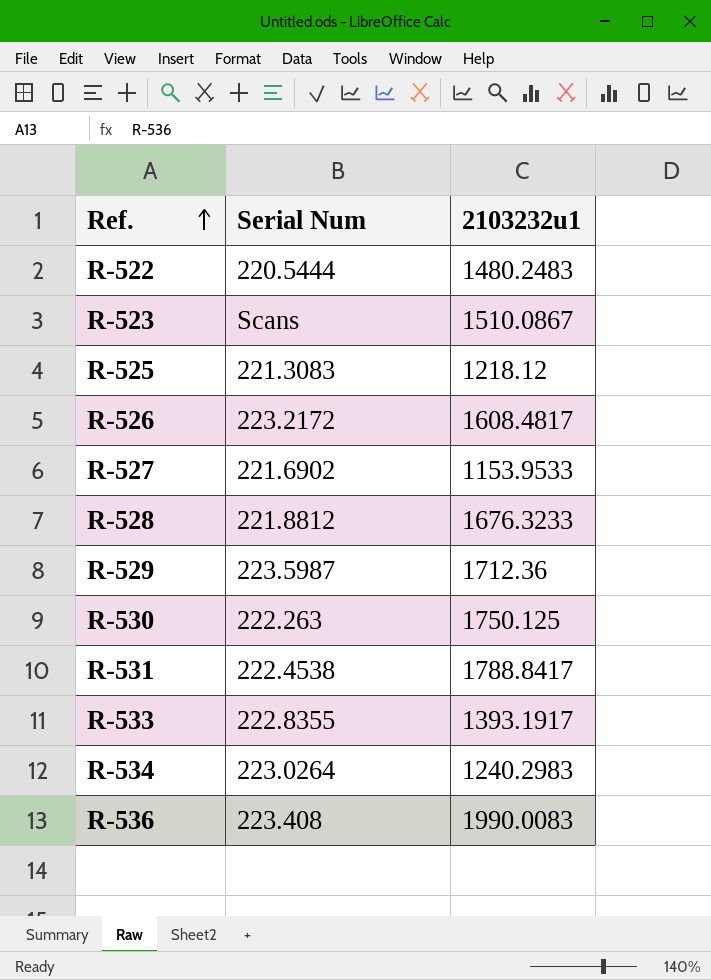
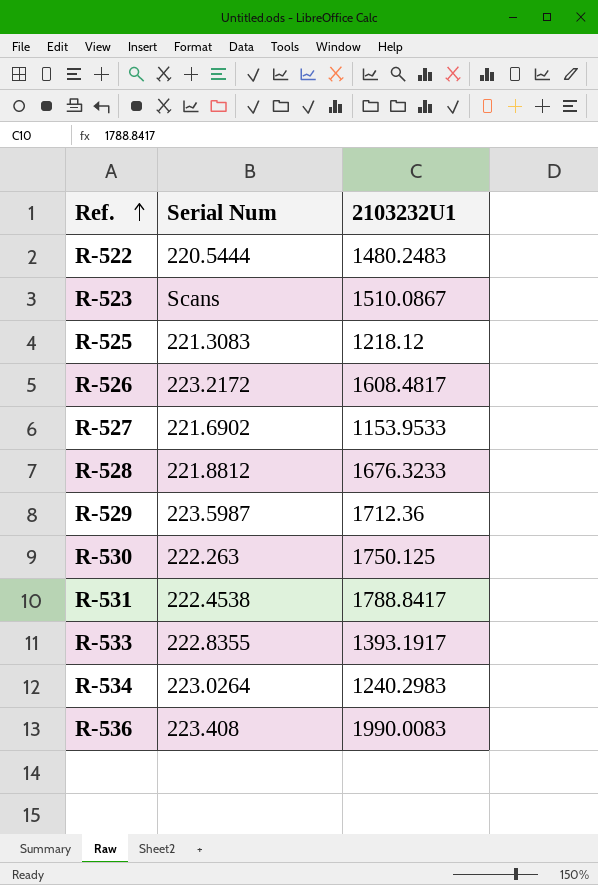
column name: 2103232u1 -> 2103232U1

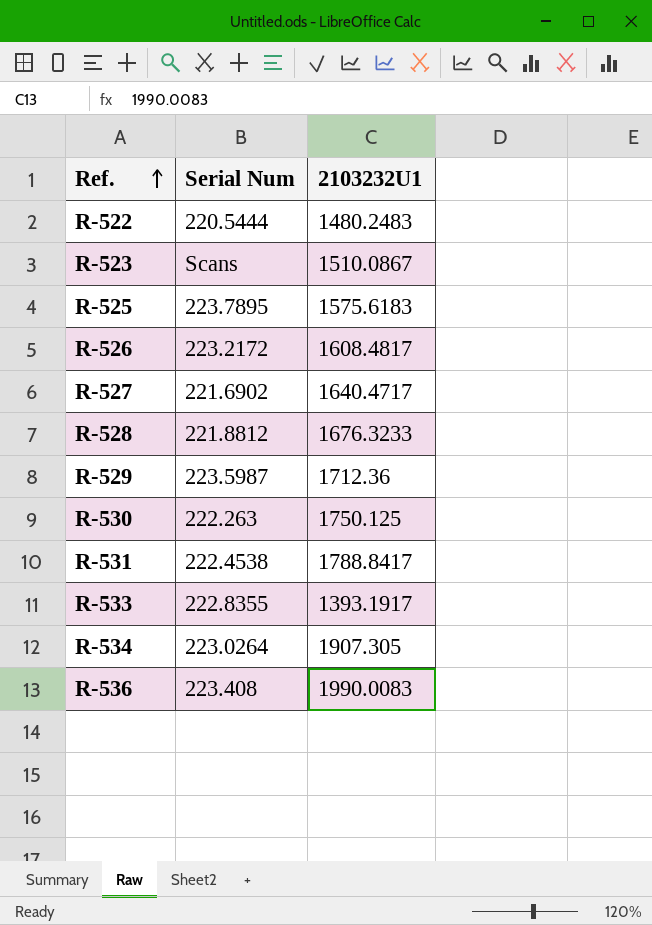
R-525 | Serial Num: 221.3083 -> 223.7895
R-525 | 2103232U1: 1218.12 -> 1575.6183
R-527 | 2103232U1: 1153.9533 -> 1640.4717
R-534 | 2103232U1: 1240.2983 -> 1907.305

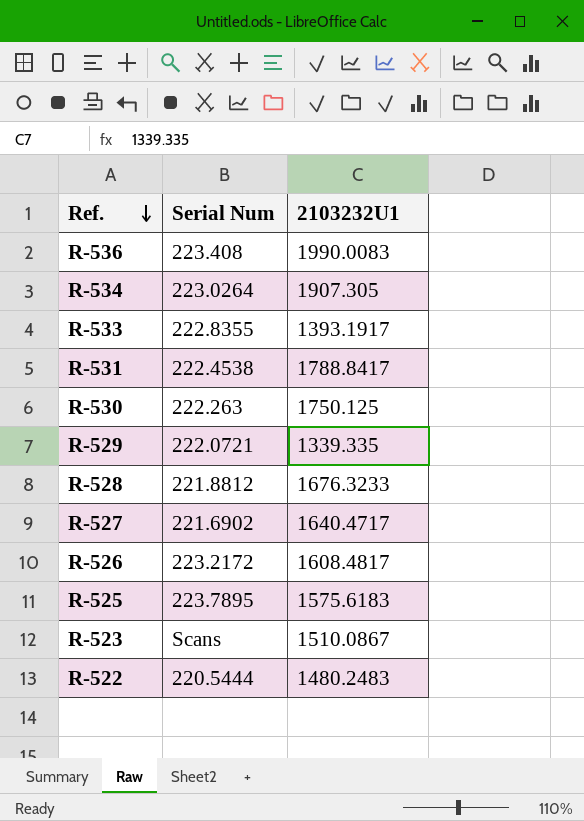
row order: Ref. ascending -> Ref. descending
R-529 | Serial Num: 223.5987 -> 222.0721
R-529 | 2103232U1: 1712.36 -> 1339.335

